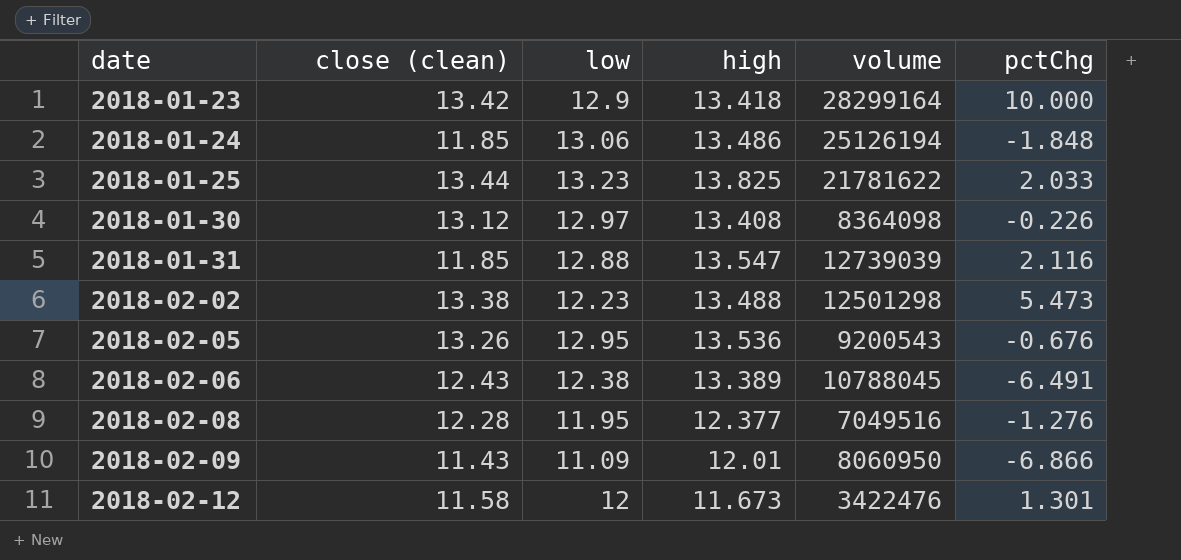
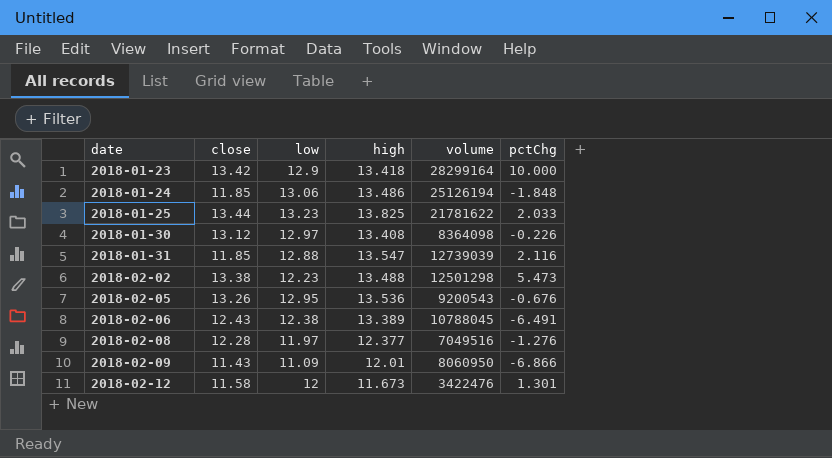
column name: close (clean) -> close
2018-02-08 | low: 11.95 -> 11.97

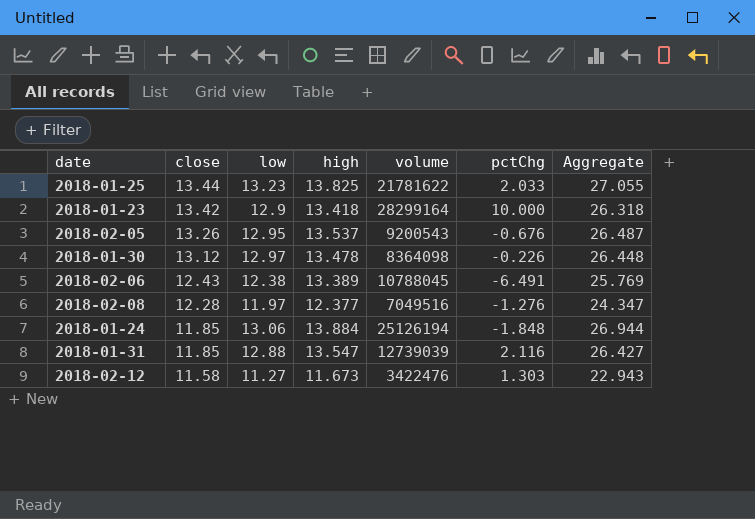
row order: date ascending -> close descending
column Aggregate | formula: none -> [low] + [high]
row 2018-02-02: 13.38 | 12.23 | 13.488 | 12501298 | 5.473 -> none
row 2018-02-09: 11.43 | 11.09 | 12.01 | 8060950 | -6.866 -> none
2018-02-05 | high: 13.536 -> 13.537
2018-01-30 | high: 13.408 -> 13.478
2018-01-24 | high: 13.486 -> 13.884
2018-02-12 | low: 12 -> 11.27
2018-02-12 | pctChg: 1.301 -> 1.303

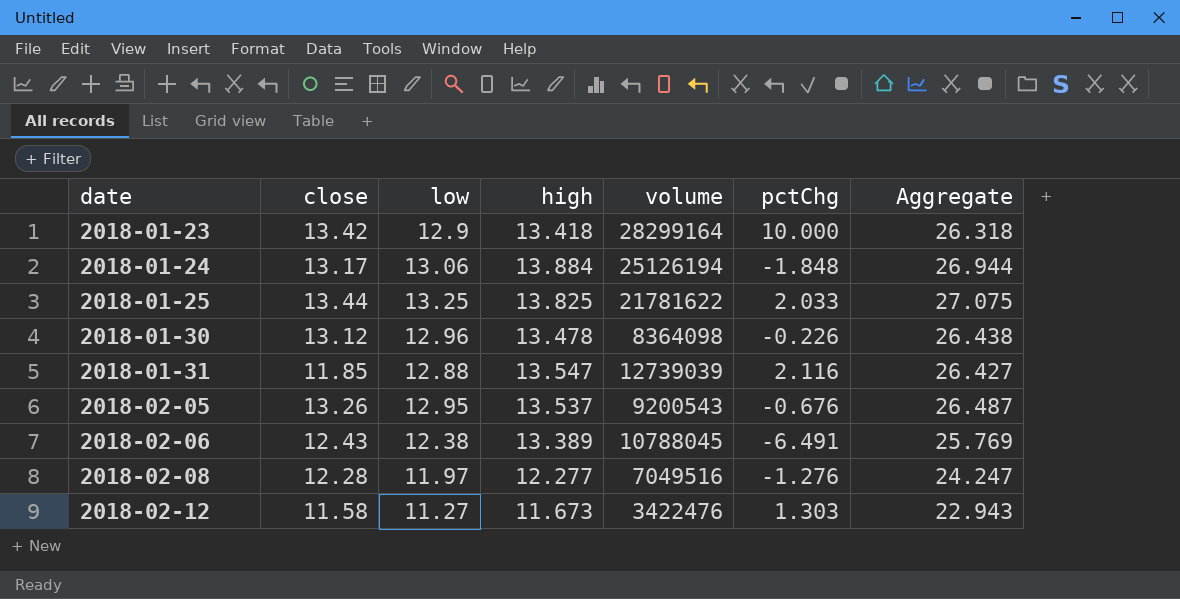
row order: close descending -> date ascending
2018-01-24 | close: 11.85 -> 13.17
2018-01-25 | low: 13.23 -> 13.25
2018-01-25 | Aggregate: 27.055 -> 27.075
2018-01-30 | low: 12.97 -> 12.96
2018-01-30 | Aggregate: 26.448 -> 26.438
2018-02-08 | high: 12.377 -> 12.277
2018-02-08 | Aggregate: 24.347 -> 24.247

